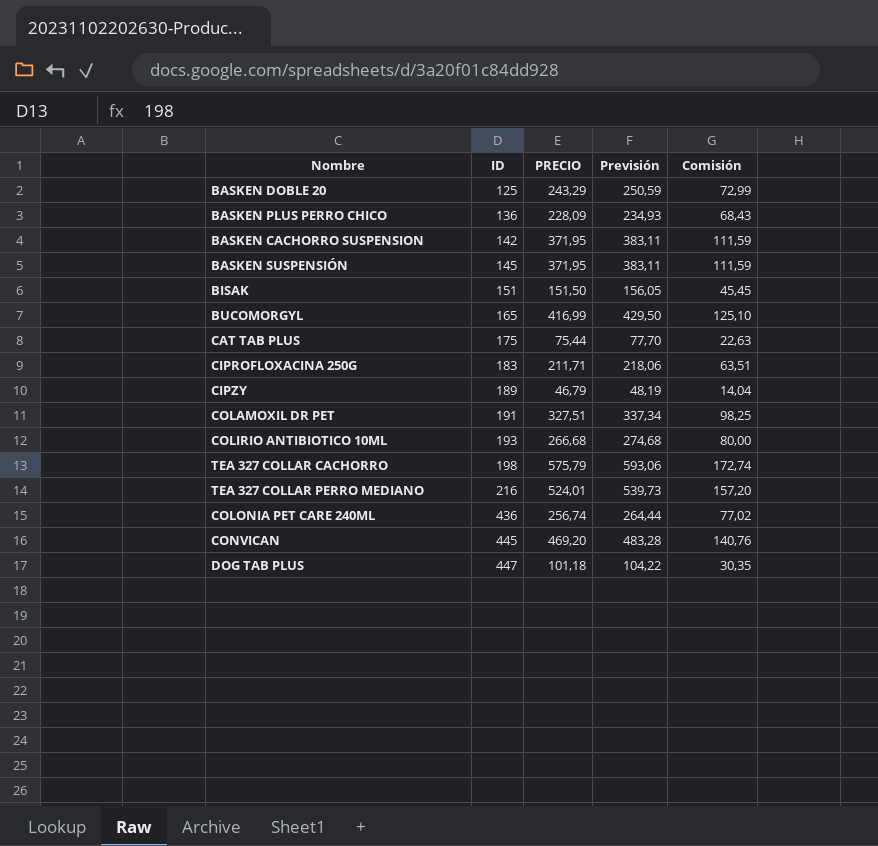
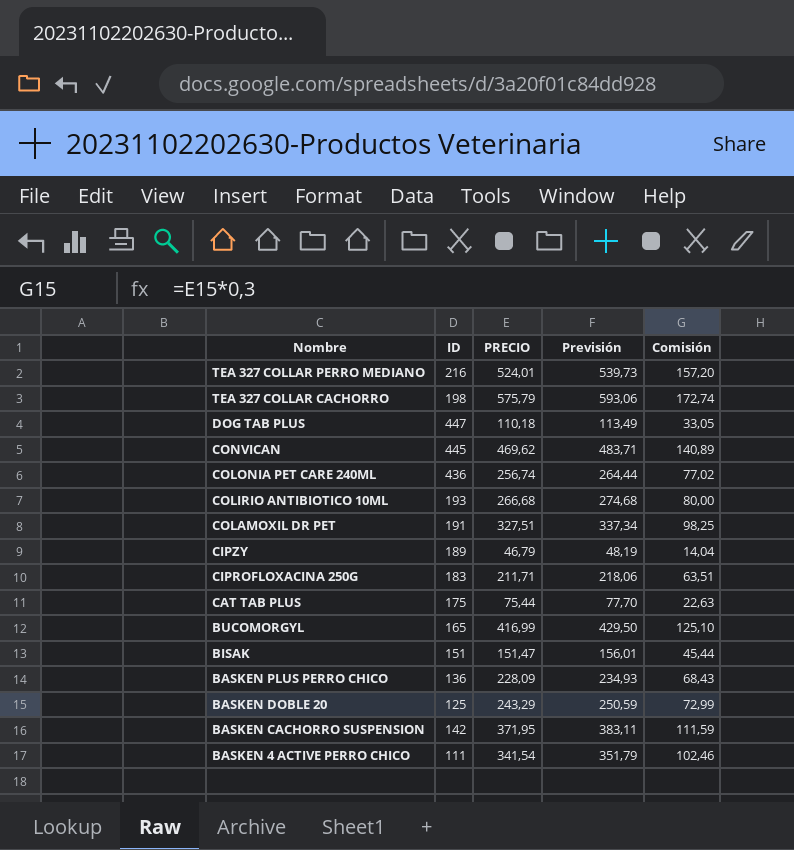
row order: ID ascending -> Nombre descending
row BASKEN SUSPENSIÓN: 145 | 371,95 | 383,11 | 111,59 -> none
DOG TAB PLUS | PRECIO: 101,18 -> 110,18
DOG TAB PLUS | Previsión: 104,22 -> 113,49
DOG TAB PLUS | Comisión: 30,35 -> 33,05
CONVICAN | PRECIO: 469,20 -> 469,62
CONVICAN | Previsión: 483,28 -> 483,71
CONVICAN | Comisión: 140,76 -> 140,89
BISAK | PRECIO: 151,50 -> 151,47
BISAK | Previsión: 156,05 -> 156,01
BISAK | Comisión: 45,45 -> 45,44
row BASKEN 4 ACTIVE PERRO CHICO: none -> 111 | 341,54 | 351,79 | 102,46

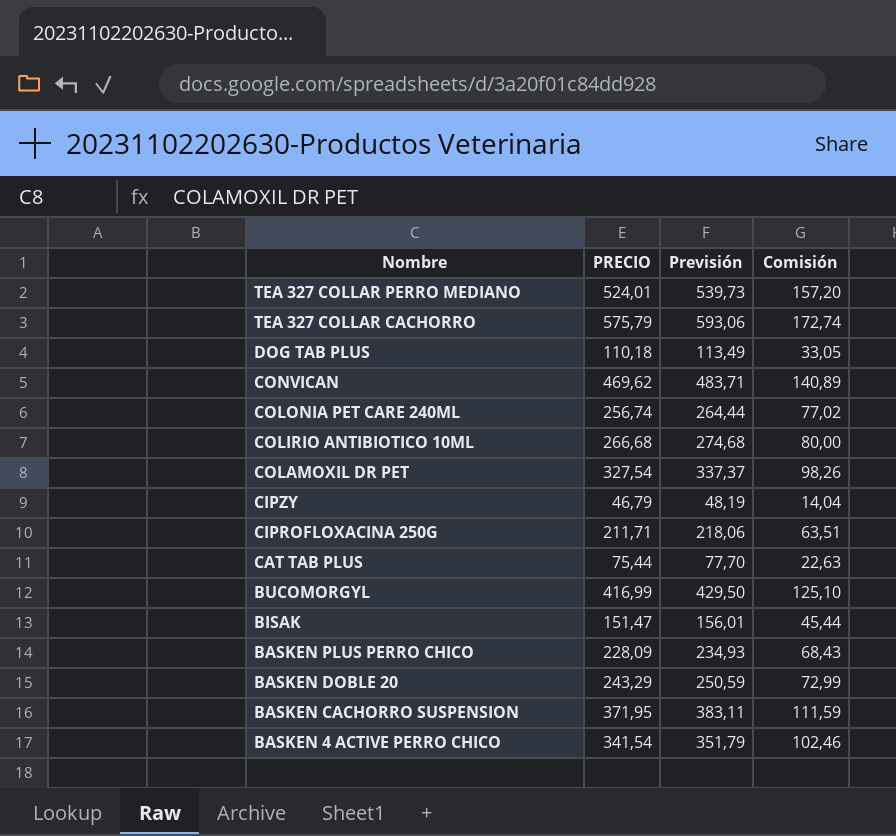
column ID | position: 2 -> none
COLAMOXIL DR PET | PRECIO: 327,51 -> 327,54
COLAMOXIL DR PET | Previsión: 337,34 -> 337,37
COLAMOXIL DR PET | Comisión: 98,25 -> 98,26

